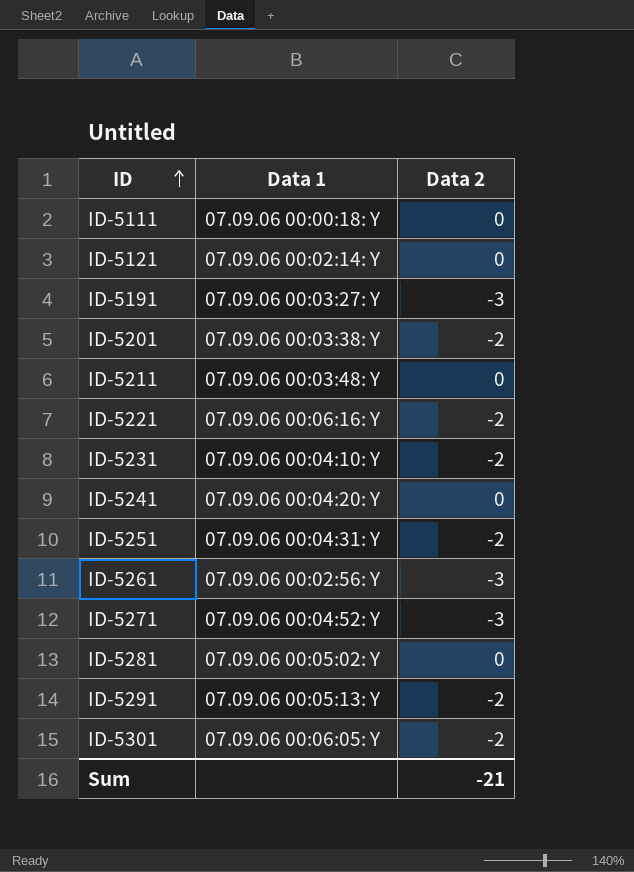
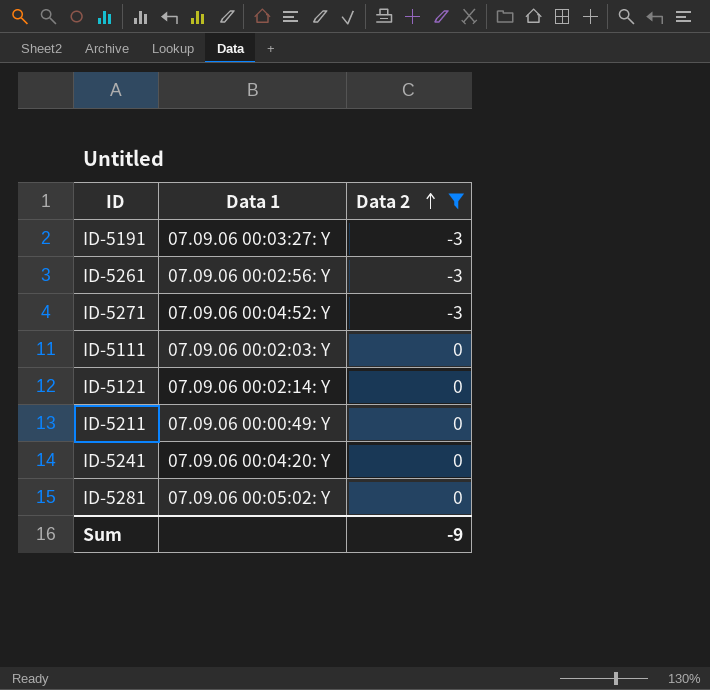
filter: none -> Data 2 != -2
row order: ID ascending -> Data 2 ascending
ID-5111 | Data 1: 07.09.06 00:00:18: Y -> 07.09.06 00:02:03: Y
ID-5211 | Data 1: 07.09.06 00:03:48: Y -> 07.09.06 00:00:49: Y
Sum | Data 2: -21 -> -9

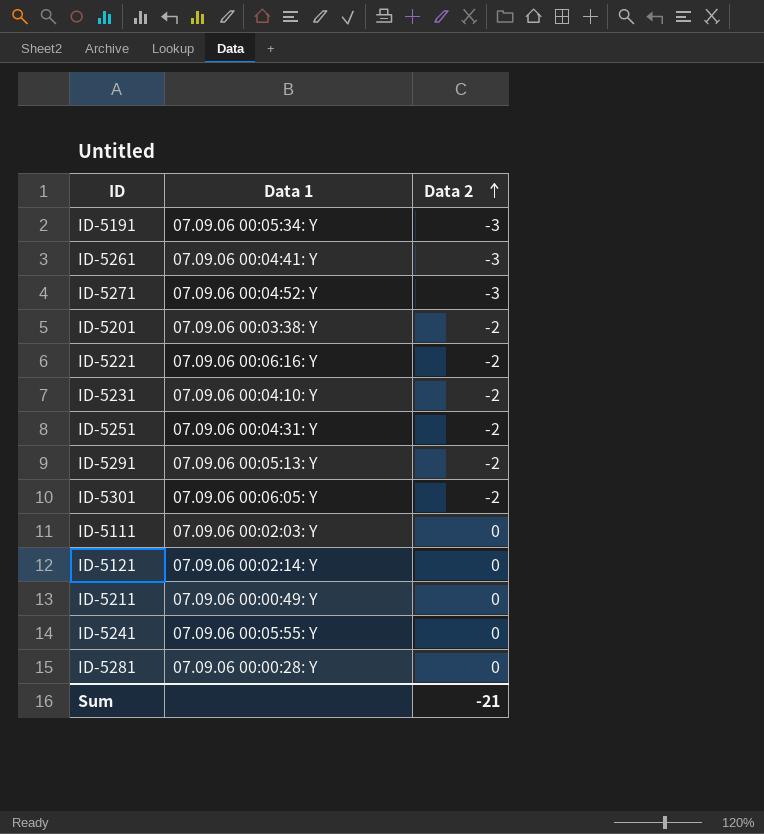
filter: Data 2 != -2 -> none
ID-5191 | Data 1: 07.09.06 00:03:27: Y -> 07.09.06 00:05:34: Y
ID-5261 | Data 1: 07.09.06 00:02:56: Y -> 07.09.06 00:04:41: Y
ID-5241 | Data 1: 07.09.06 00:04:20: Y -> 07.09.06 00:05:55: Y
ID-5281 | Data 1: 07.09.06 00:05:02: Y -> 07.09.06 00:00:28: Y
Sum | Data 2: -9 -> -21

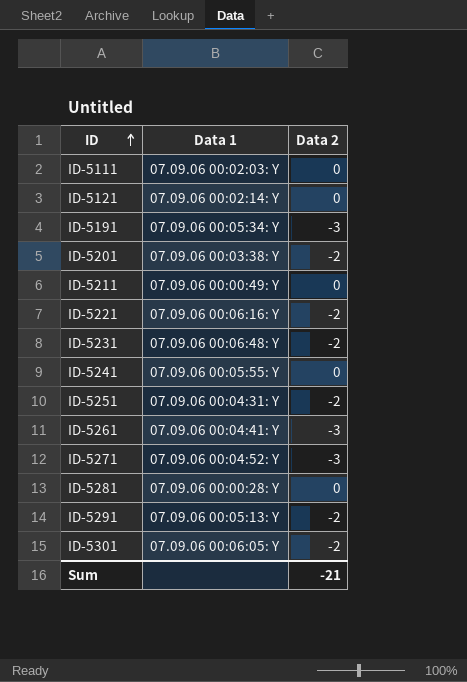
row order: Data 2 ascending -> ID ascending
ID-5231 | Data 1: 07.09.06 00:04:10: Y -> 07.09.06 00:06:48: Y

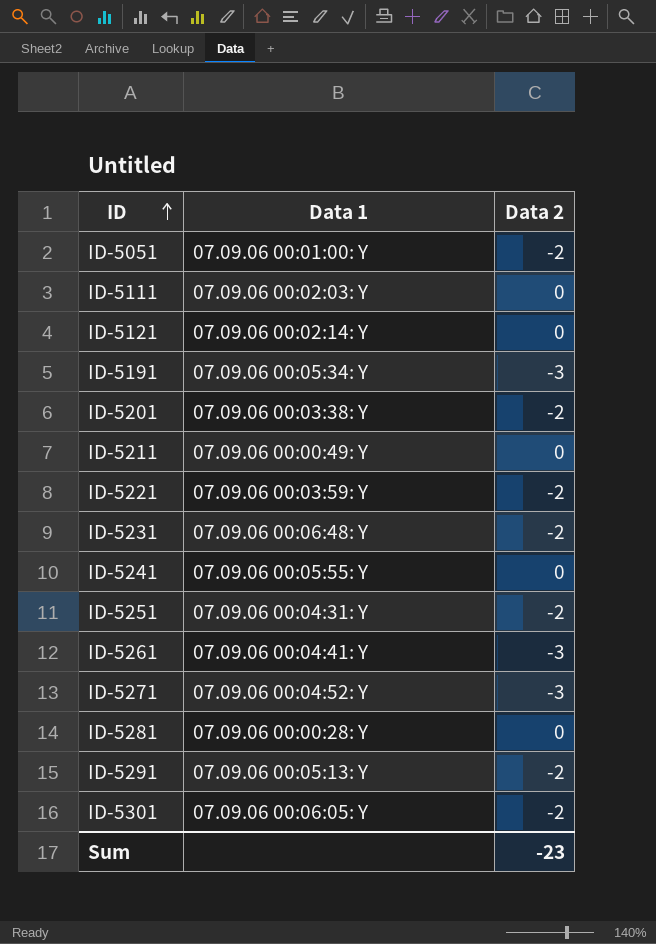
row ID-5051: none -> 07.09.06 00:01:00: Y | -2
ID-5221 | Data 1: 07.09.06 00:06:16: Y -> 07.09.06 00:03:59: Y
Sum | Data 2: -21 -> -23

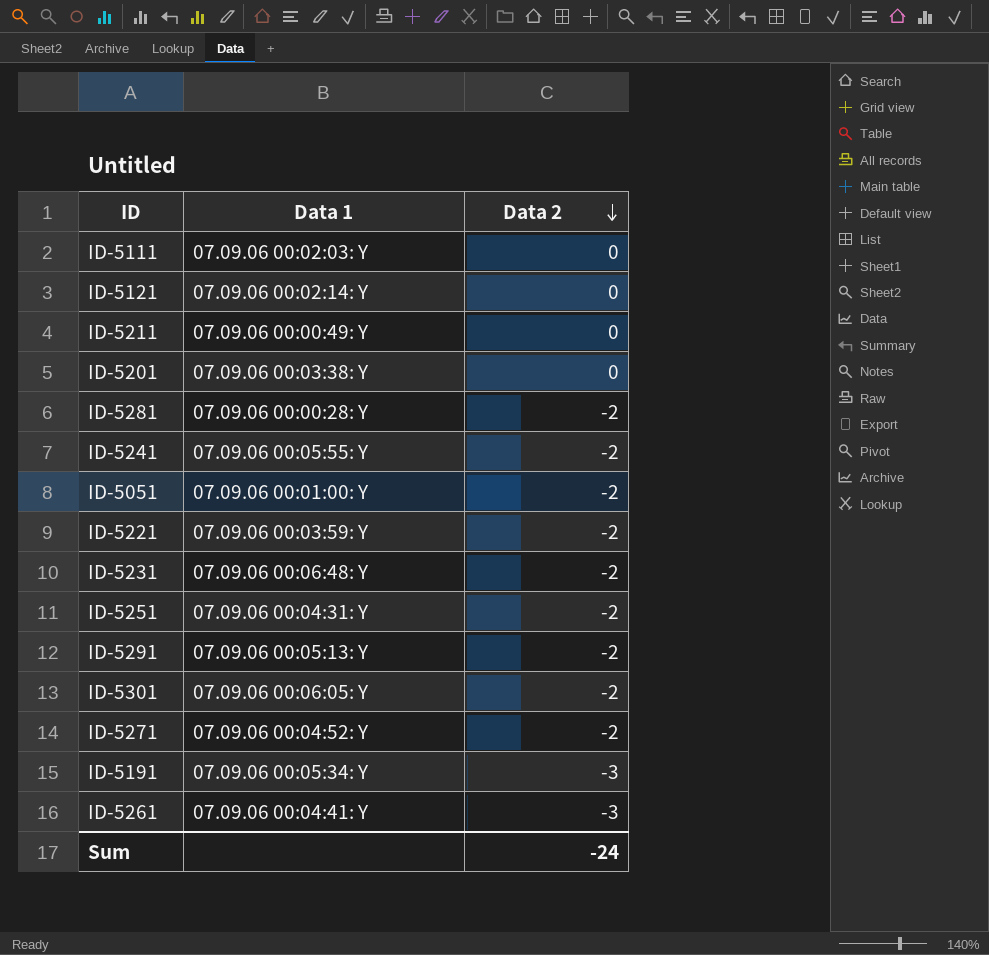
row order: ID ascending -> Data 2 descending
ID-5201 | Data 2: -2 -> 0
ID-5281 | Data 2: 0 -> -2
ID-5241 | Data 2: 0 -> -2
ID-5271 | Data 2: -3 -> -2
Sum | Data 2: -23 -> -24

